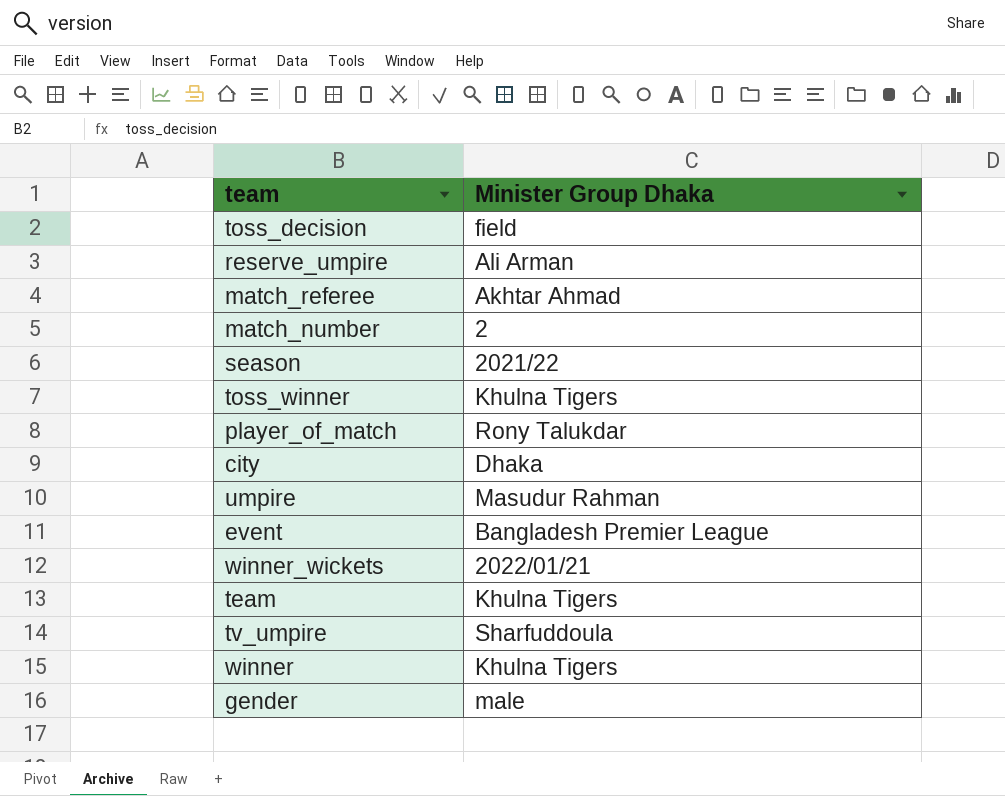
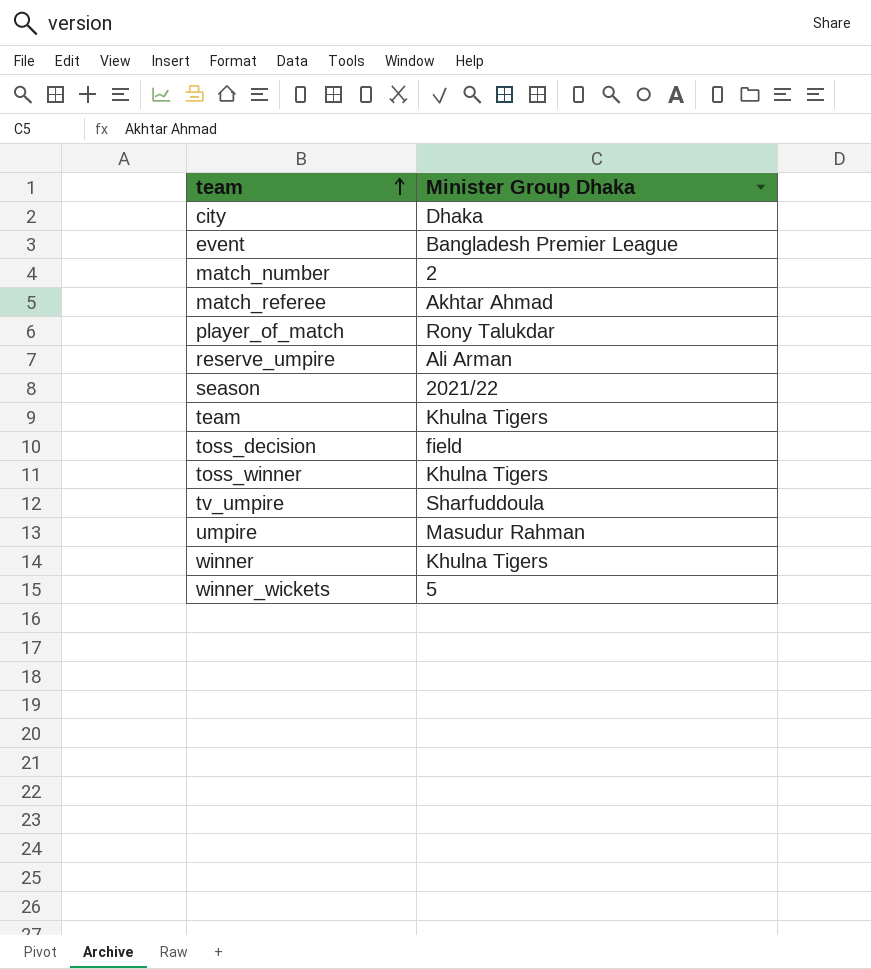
row order: none -> team ascending
row gender: male -> none
winner_wickets | Minister Group Dhaka: 2022/01/21 -> 5

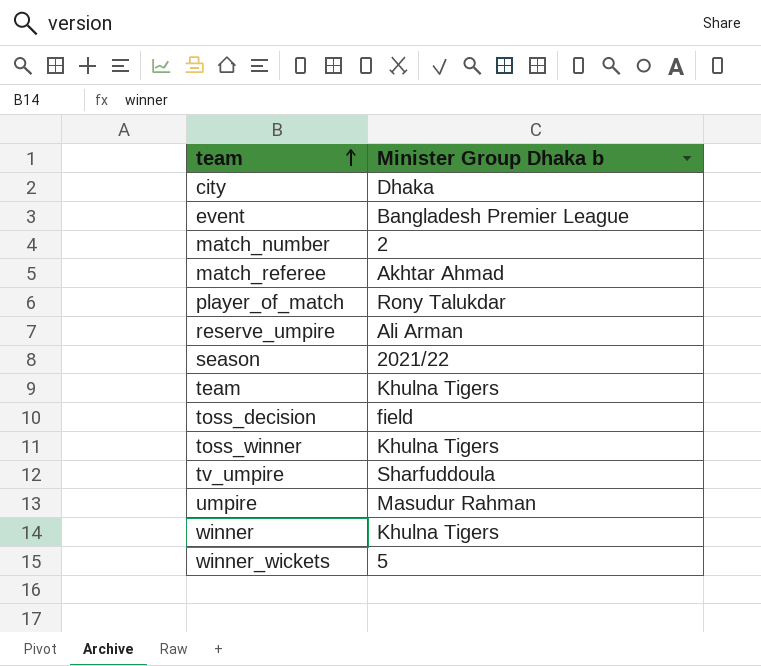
column name: Minister Group Dhaka -> Minister Group Dhaka b

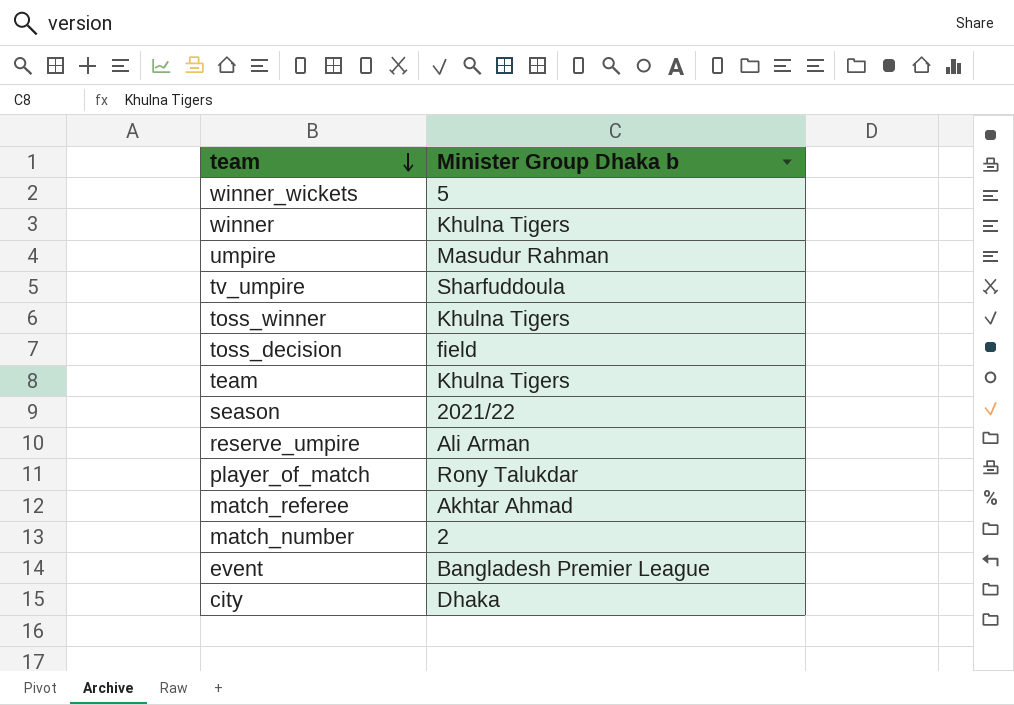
row order: team ascending -> team descending

